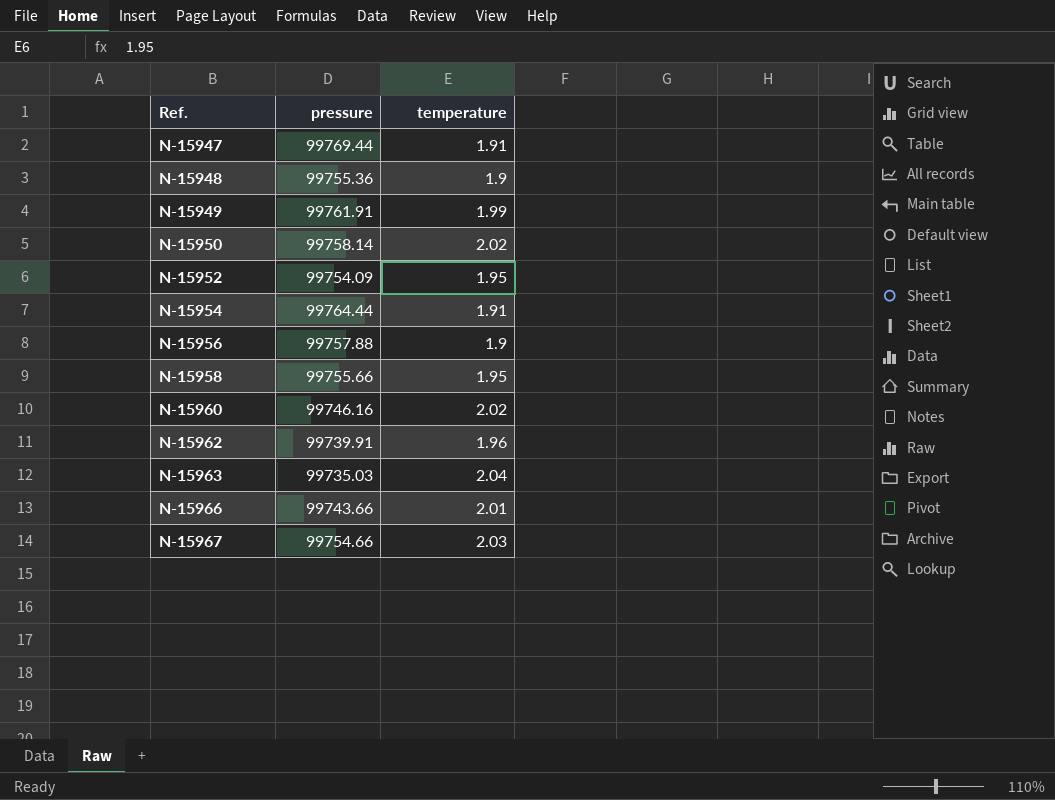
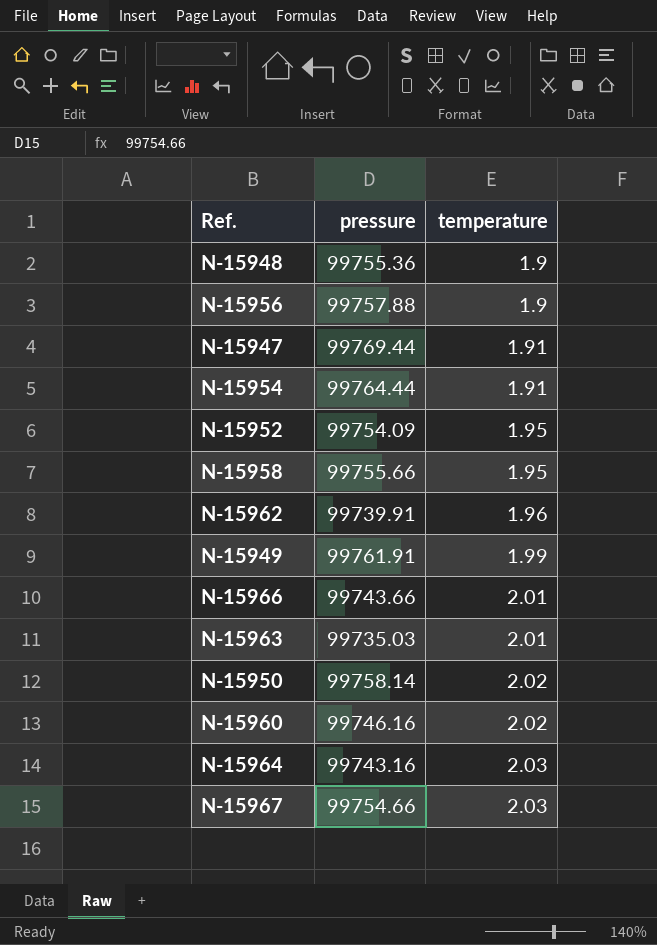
row order: Ref. ascending -> temperature ascending
N-15963 | temperature: 2.04 -> 2.01
row N-15964: none -> 99743.16 | 2.03

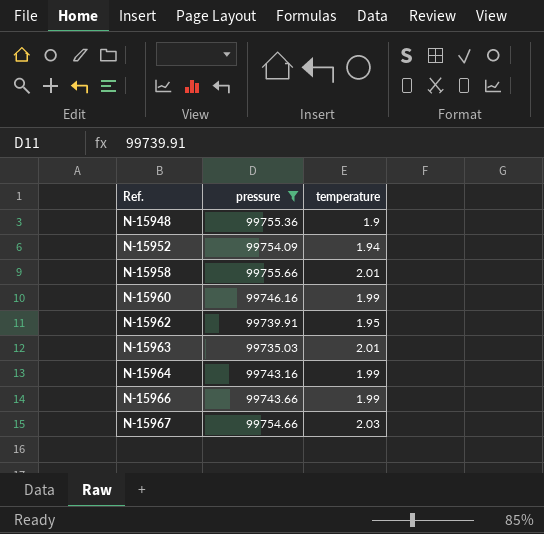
filter: none -> pressure <= 99755.66
row order: temperature ascending -> Ref. ascending
N-15952 | temperature: 1.95 -> 1.94
N-15958 | temperature: 1.95 -> 2.01
N-15960 | temperature: 2.02 -> 1.99
N-15962 | temperature: 1.96 -> 1.95
N-15964 | temperature: 2.03 -> 1.99
N-15966 | temperature: 2.01 -> 1.99

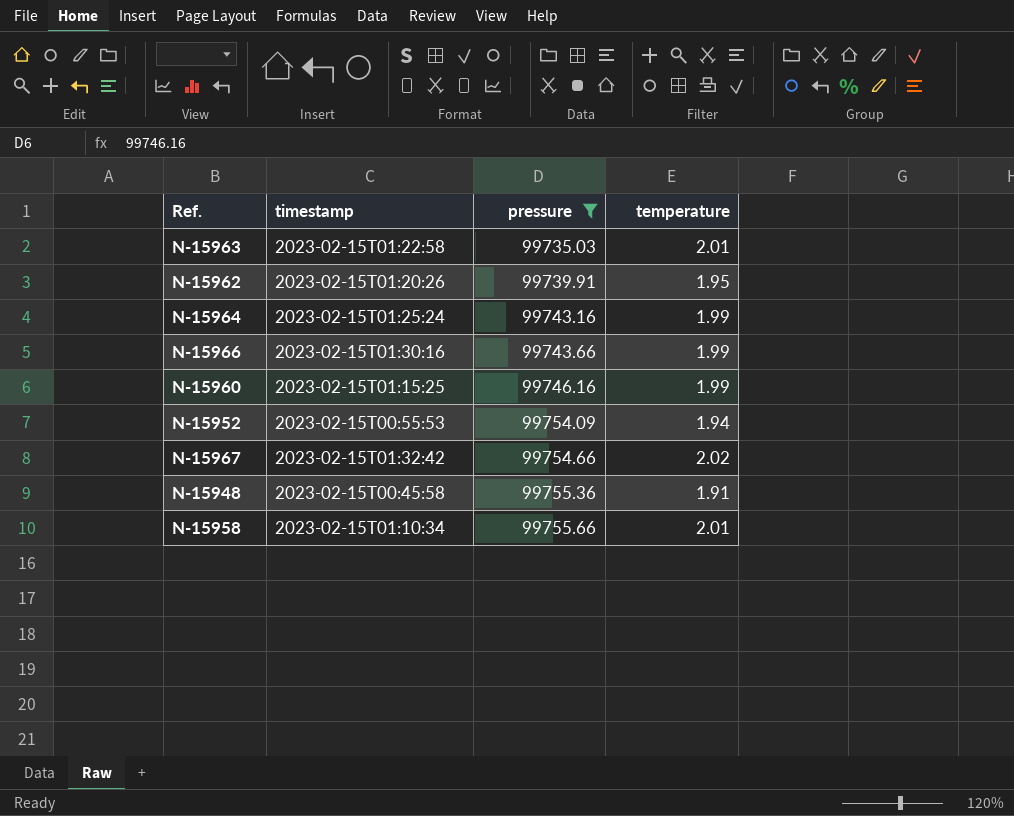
row order: Ref. ascending -> pressure ascending
column timestamp | position: none -> 2
N-15967 | temperature: 2.03 -> 2.02
N-15948 | temperature: 1.9 -> 1.91

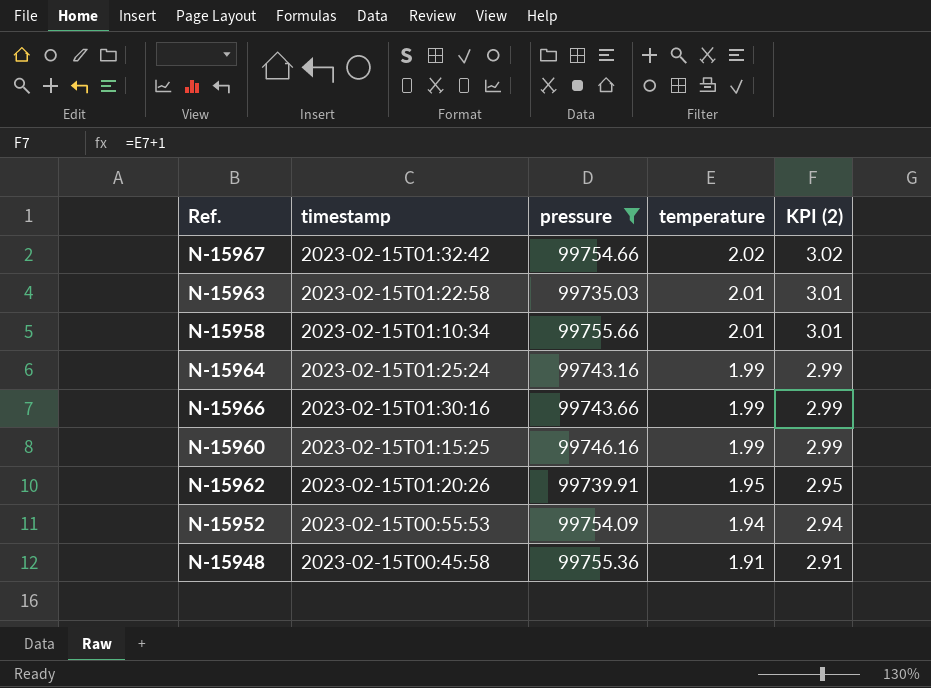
row order: pressure ascending -> temperature descending
column KPI (2) | formula: none -> [temperature] + 1

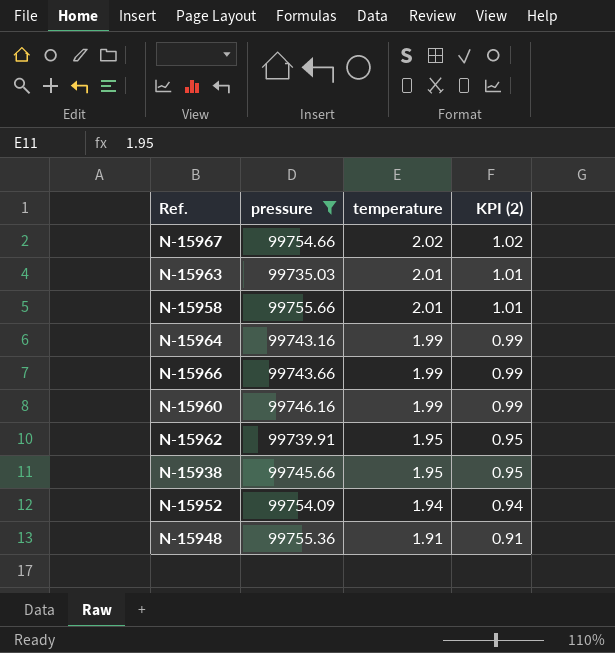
column timestamp | position: 2 -> none
column KPI (2) | formula: [temperature] + 1 -> [temperature] - 1
row N-15938: none -> 99745.66 | 1.95 | 0.95

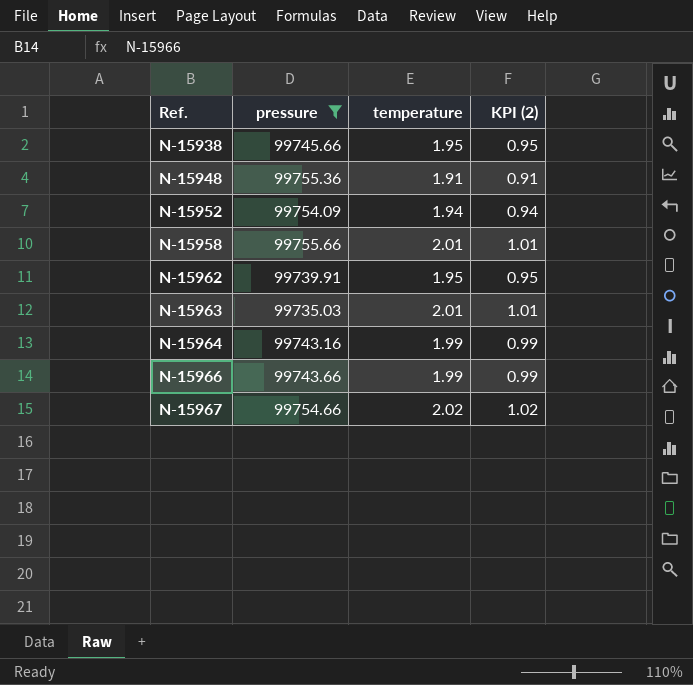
row order: temperature descending -> Ref. ascending
row N-15960: 99746.16 | 1.99 | 0.99 -> none

